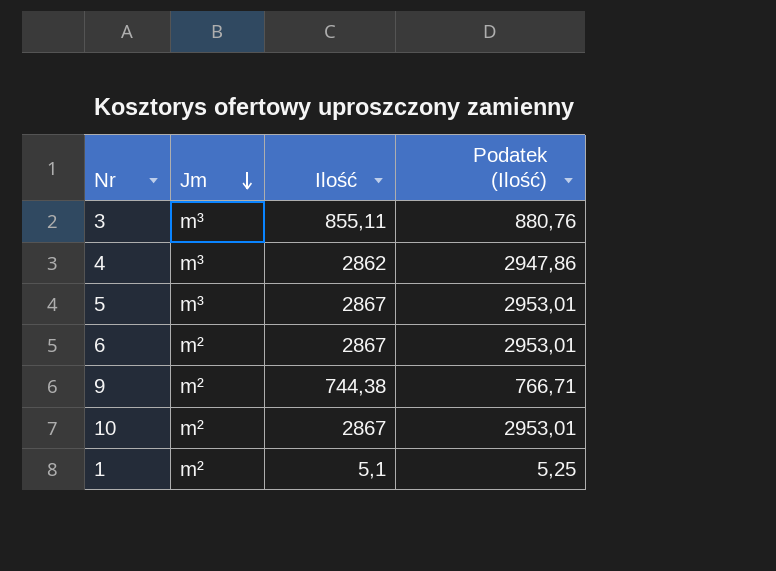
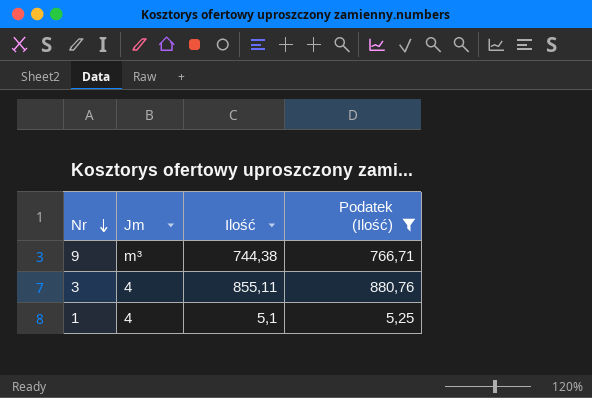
filter: none -> Podatek (Ilość) <= 880,76
row order: Jm descending -> Nr descending
9 | Jm: m² -> m³
3 | Jm: m³ -> 4
1 | Jm: m² -> 4

